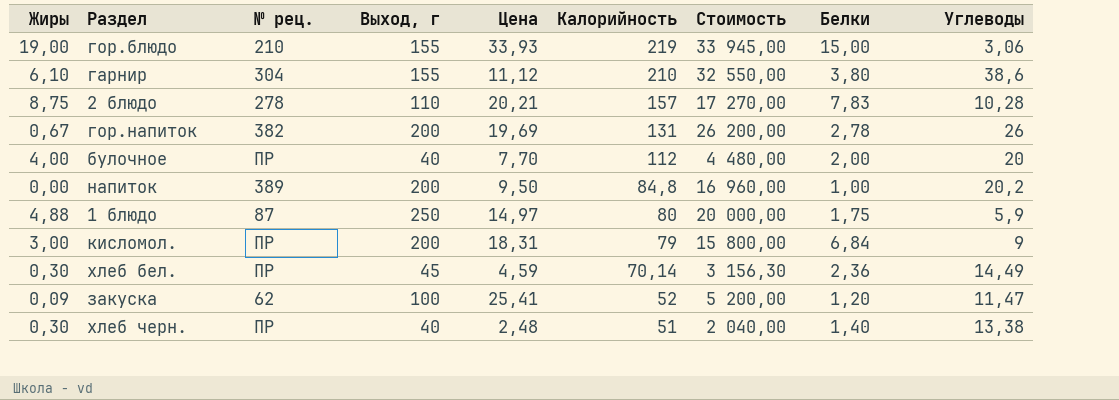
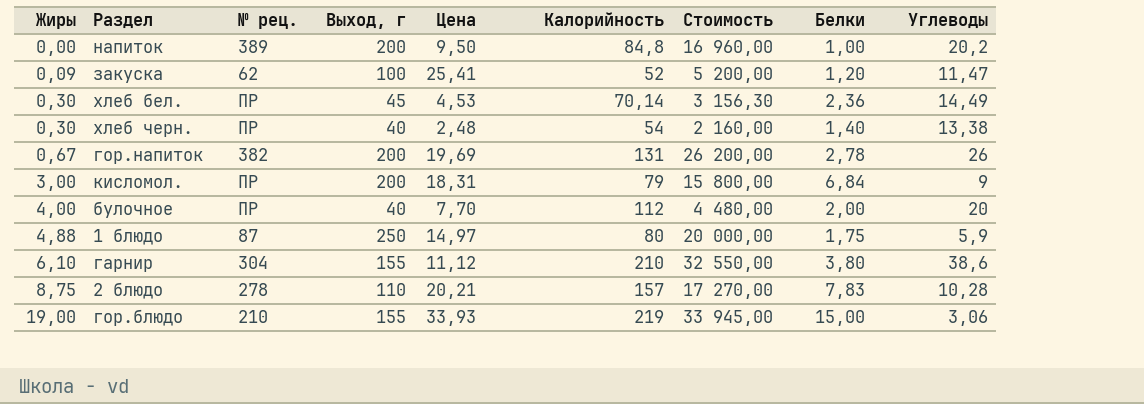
row order: Калорийность descending -> Жиры ascending
хлеб бел. | Цена: 4,59 -> 4,53
хлеб черн. | Калорийность: 51 -> 54
хлеб черн. | Стоимость: 2 040,00 -> 2 160,00

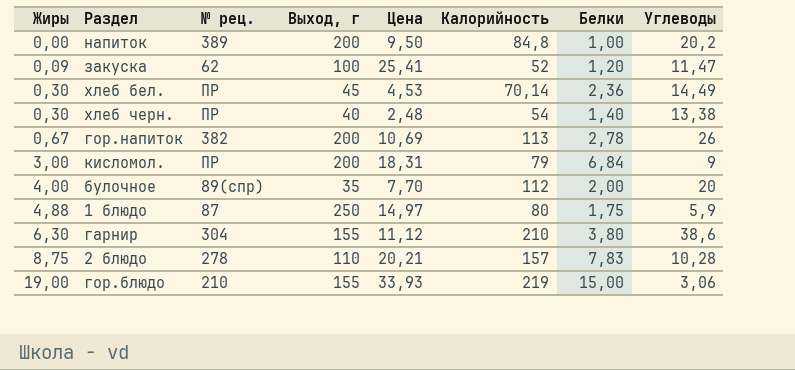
column Стоимость | formula: [Выход, г] * [Калорийность] -> none
гор.напиток | Цена: 19,69 -> 10,69
гор.напиток | Калорийность: 131 -> 113
булочное | № рец.: ПР -> 89(спр)
булочное | Выход, г: 40 -> 35
гарнир | Жиры: 6,10 -> 6,30

